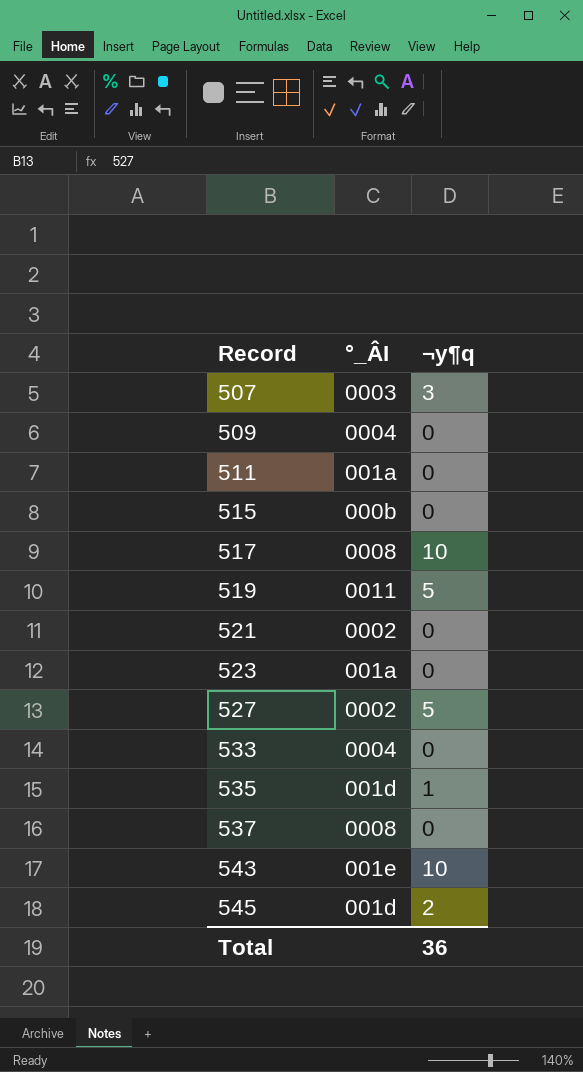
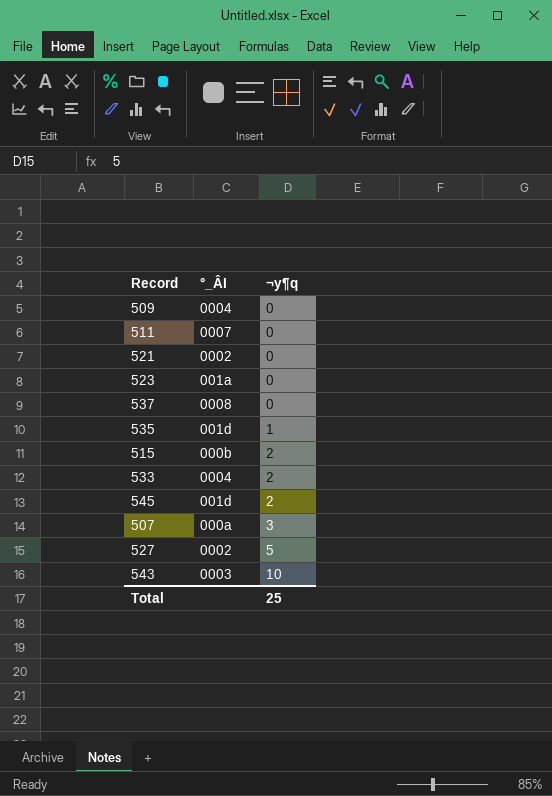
row order: Record ascending -> ¬y¶q ascending
row 517: 0008 | 10 -> none
row 519: 0011 | 5 -> none
511 | °_ÂI: 001a -> 0007
515 | ¬y¶q: 0 -> 2
533 | ¬y¶q: 0 -> 2
507 | °_ÂI: 0003 -> 000a
543 | °_ÂI: 001e -> 0003
Total | ¬y¶q: 36 -> 25

